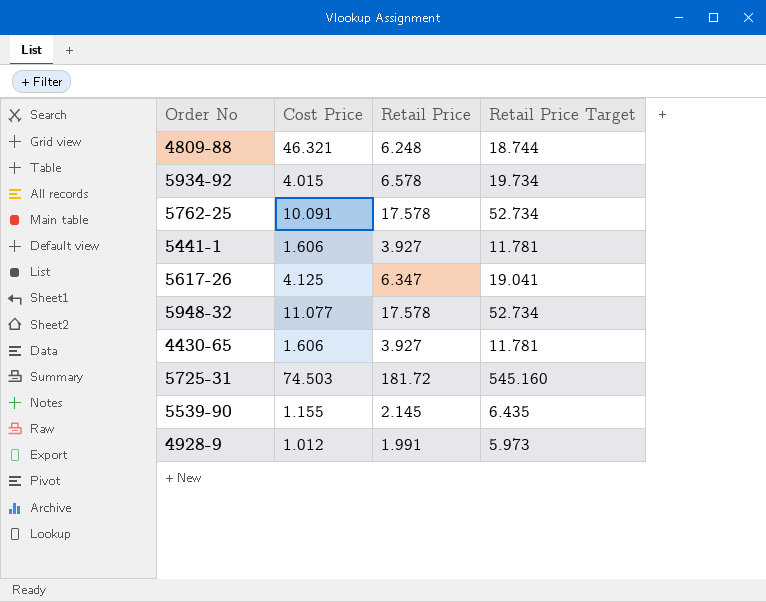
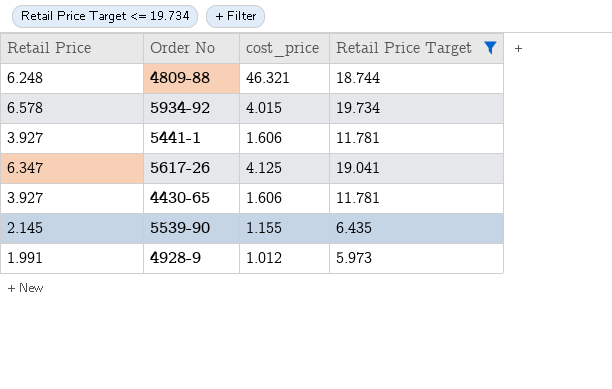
filter: none -> Retail Price Target <= 19.734
column Retail Price | position: 3 -> 1
column name: Cost Price -> cost_price

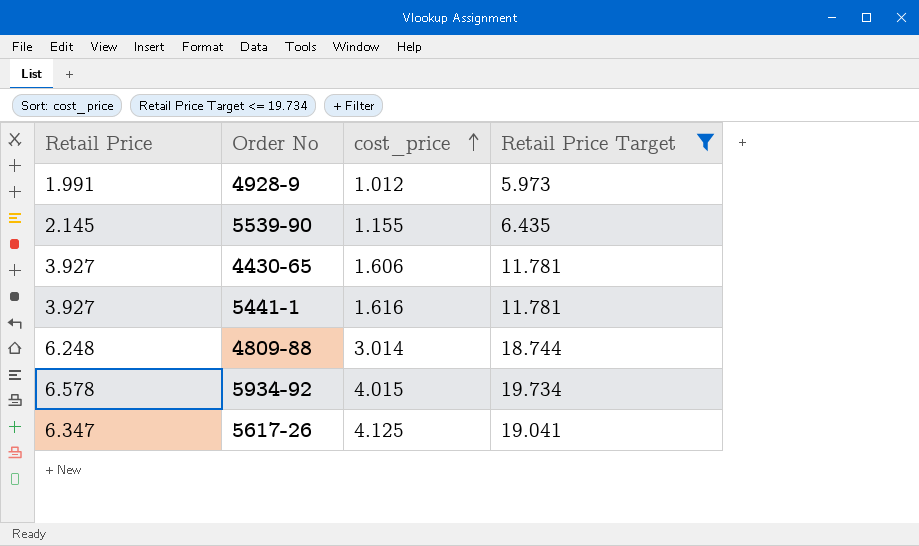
row order: none -> cost_price ascending
5441-1 | cost_price: 1.606 -> 1.616
4809-88 | cost_price: 46.321 -> 3.014

